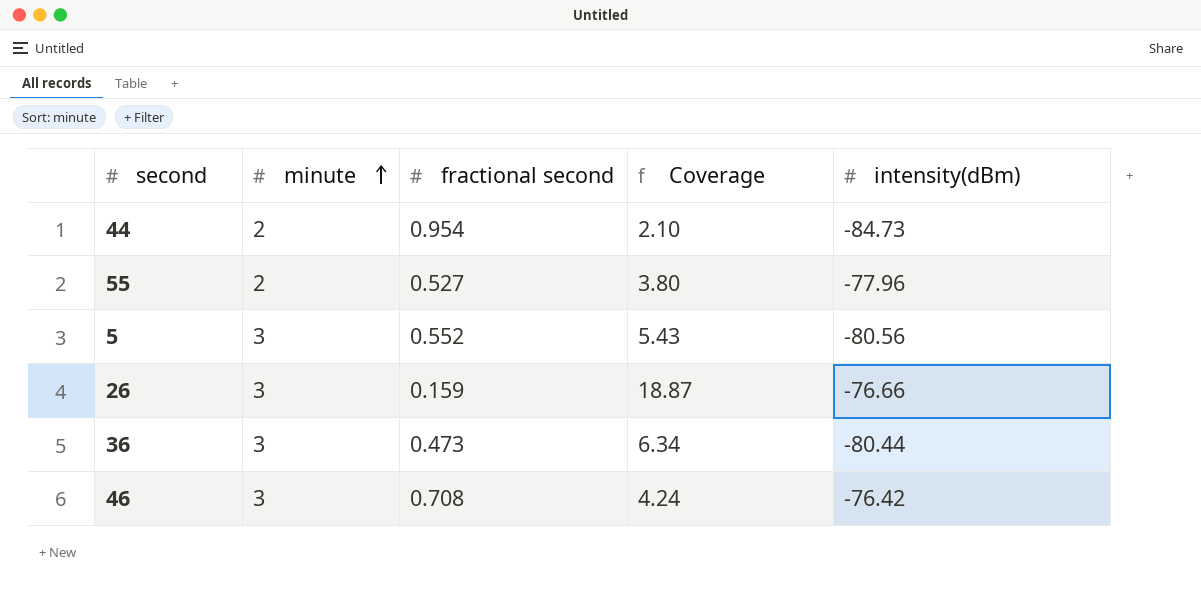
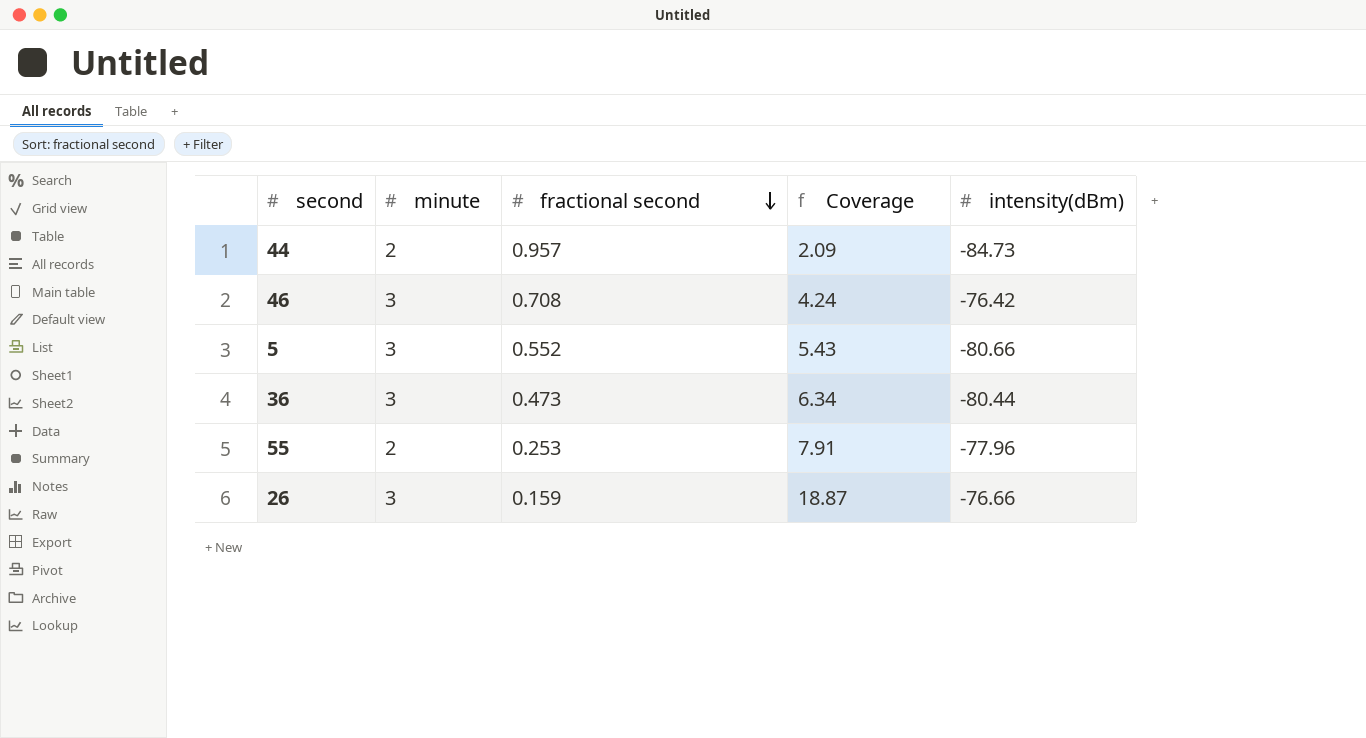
row order: minute ascending -> fractional second descending
44 | fractional second: 0.954 -> 0.957
44 | Coverage: 2.10 -> 2.09
5 | intensity(dBm): -80.56 -> -80.66
55 | fractional second: 0.527 -> 0.253
55 | Coverage: 3.80 -> 7.91

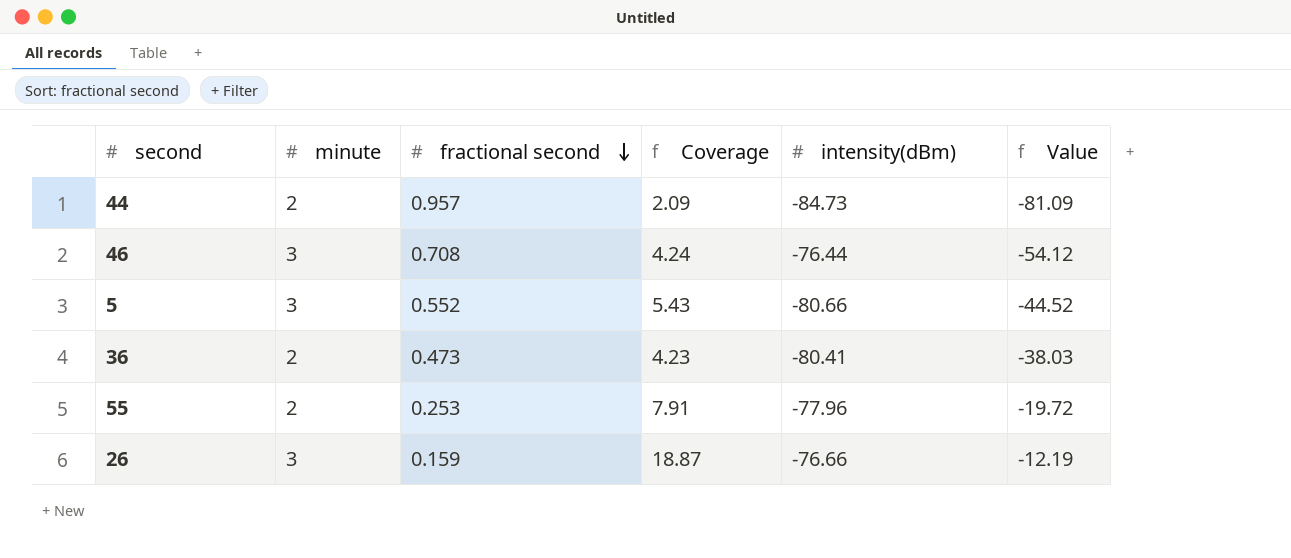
column Value | formula: none -> [fractional second] * [intensity(dBm)]
46 | intensity(dBm): -76.42 -> -76.44
36 | minute: 3 -> 2
36 | Coverage: 6.34 -> 4.23
36 | intensity(dBm): -80.44 -> -80.41

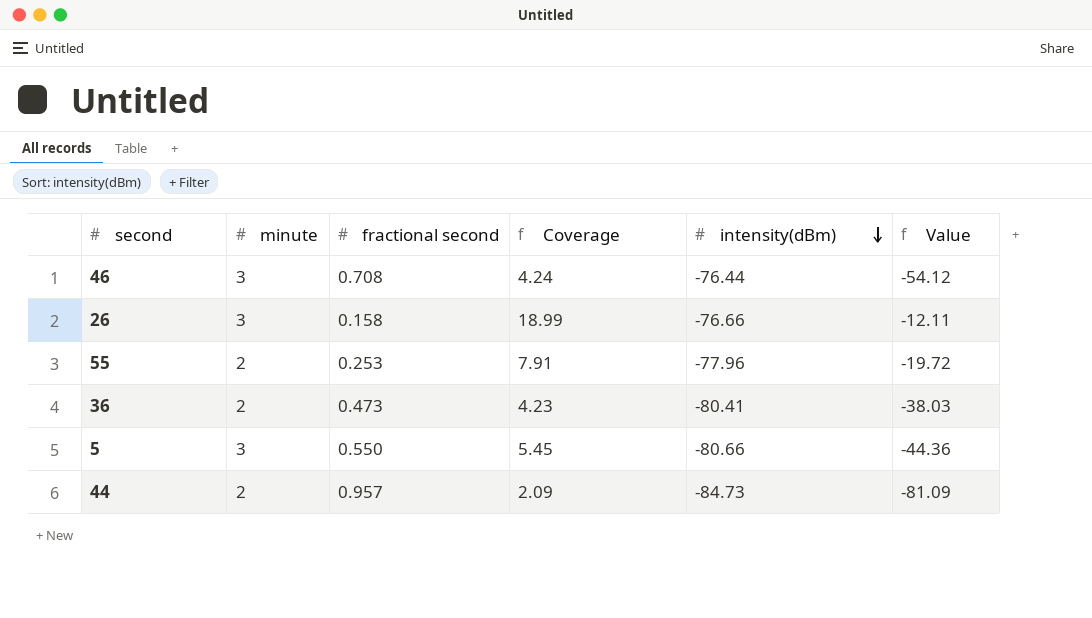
row order: fractional second descending -> intensity(dBm) descending
26 | fractional second: 0.159 -> 0.158
26 | Coverage: 18.87 -> 18.99
26 | Value: -12.19 -> -12.11
5 | fractional second: 0.552 -> 0.550
5 | Coverage: 5.43 -> 5.45
5 | Value: -44.52 -> -44.36

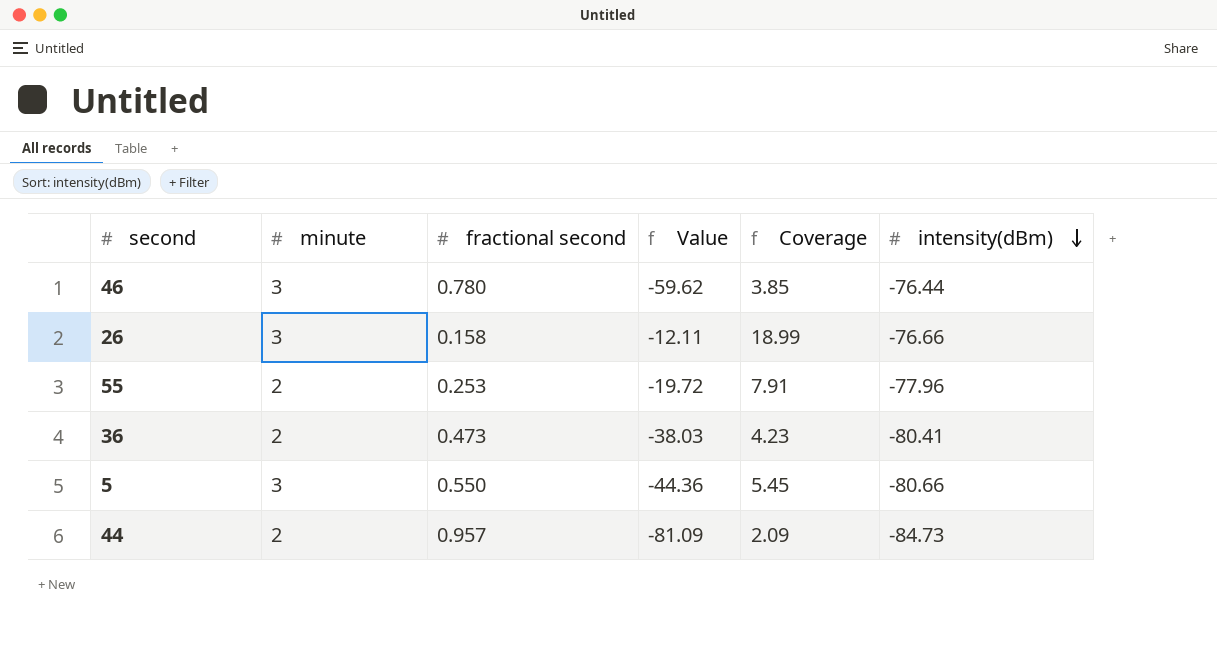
column Value | position: 6 -> 4
46 | fractional second: 0.708 -> 0.780
46 | Value: -54.12 -> -59.62
46 | Coverage: 4.24 -> 3.85

